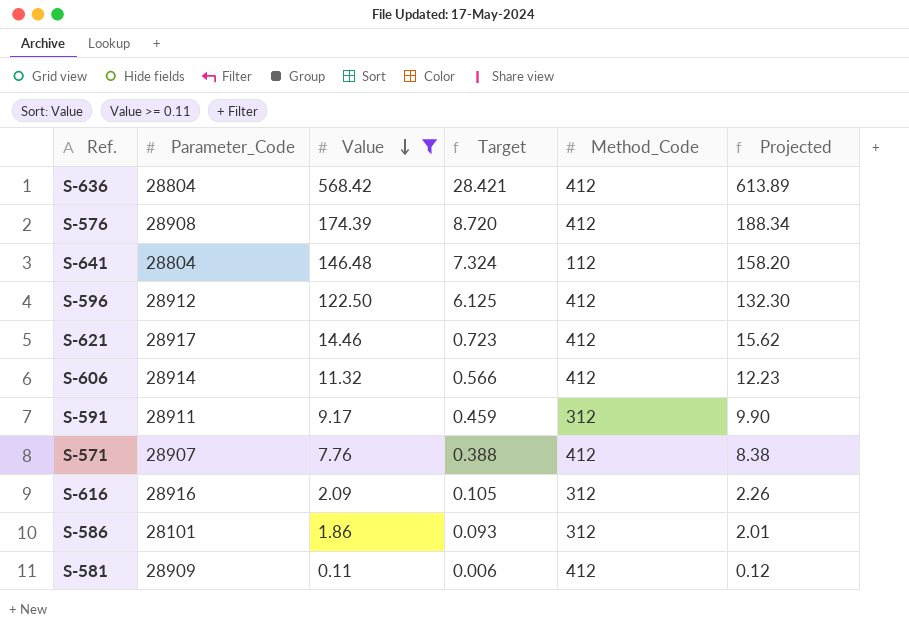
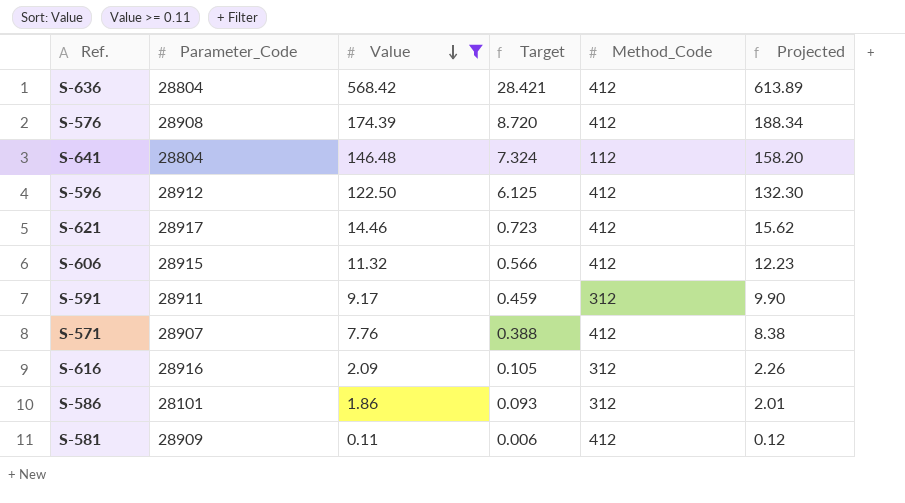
S-606 | Parameter_Code: 28914 -> 28915

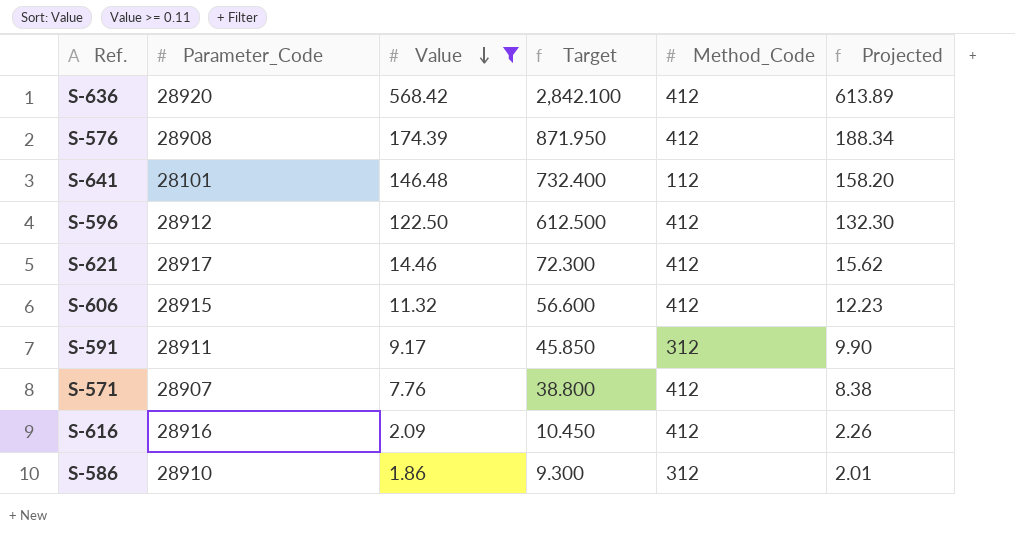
column Target | formula: [Value] * 0.05 -> [Value] * 5
row S-581: 28909 | 0.11 | 0.006 | 412 | 0.12 -> none
S-636 | Parameter_Code: 28804 -> 28920
S-641 | Parameter_Code: 28804 -> 28101
S-616 | Method_Code: 312 -> 412
S-586 | Parameter_Code: 28101 -> 28910

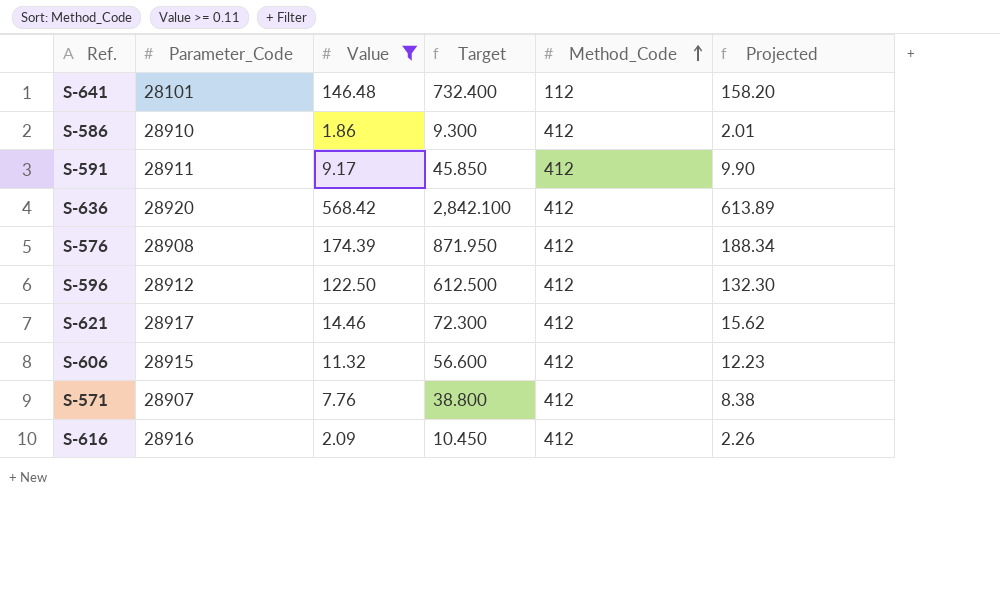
row order: Value descending -> Method_Code ascending
S-586 | Method_Code: 312 -> 412
S-591 | Method_Code: 312 -> 412

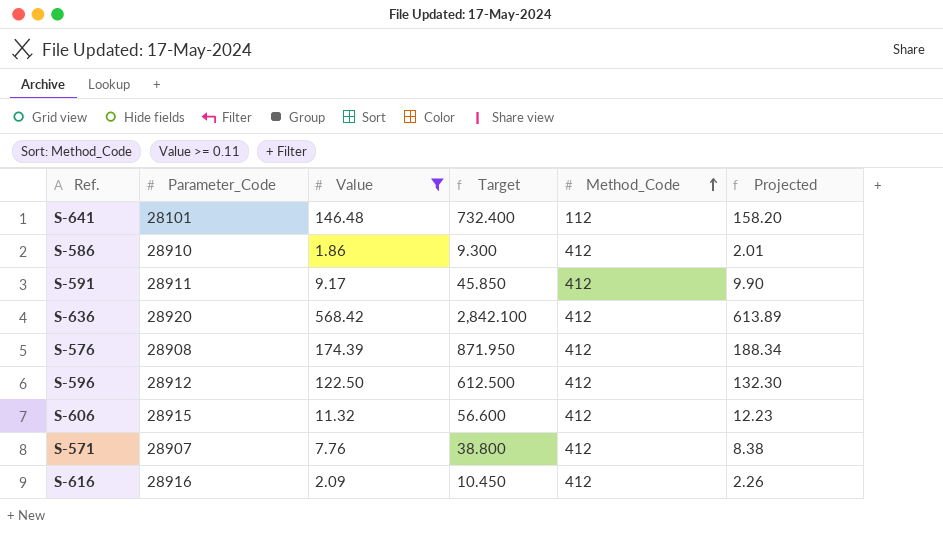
row S-621: 28917 | 14.46 | 72.300 | 412 | 15.62 -> none

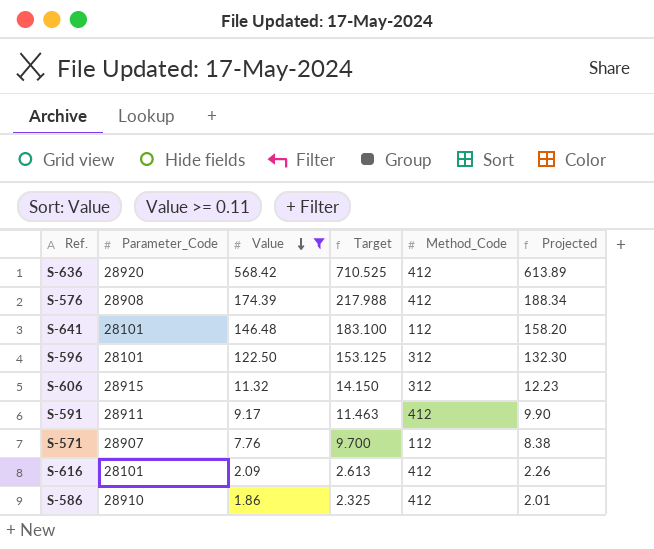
row order: Method_Code ascending -> Value descending
column Target | formula: [Value] * 5 -> [Value] * 1.25
S-596 | Parameter_Code: 28912 -> 28101
S-596 | Method_Code: 412 -> 312
S-606 | Method_Code: 412 -> 312
S-571 | Method_Code: 412 -> 112
S-616 | Parameter_Code: 28916 -> 28101

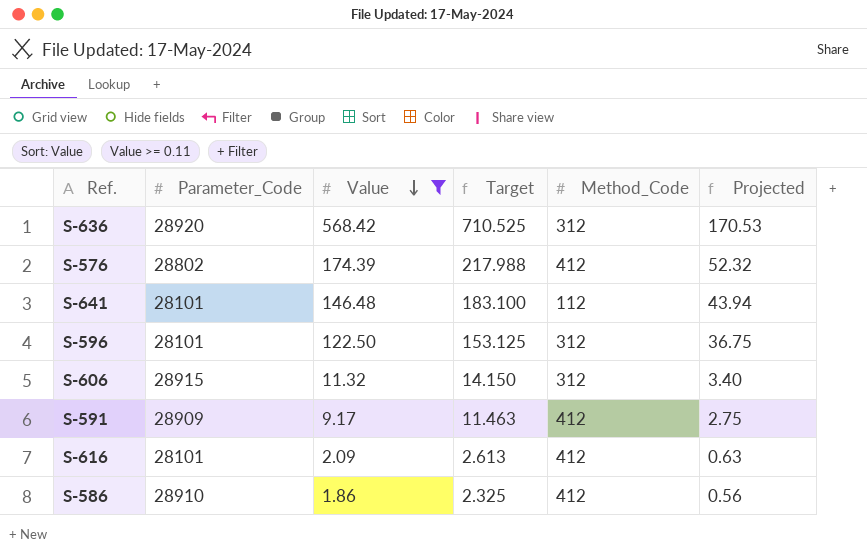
column Projected | formula: [Value] * 1.08 -> [Value] * 0.3
row S-571: 28907 | 7.76 | 9.700 | 112 | 8.38 -> none
S-636 | Method_Code: 412 -> 312
S-576 | Parameter_Code: 28908 -> 28802
S-591 | Parameter_Code: 28911 -> 28909

